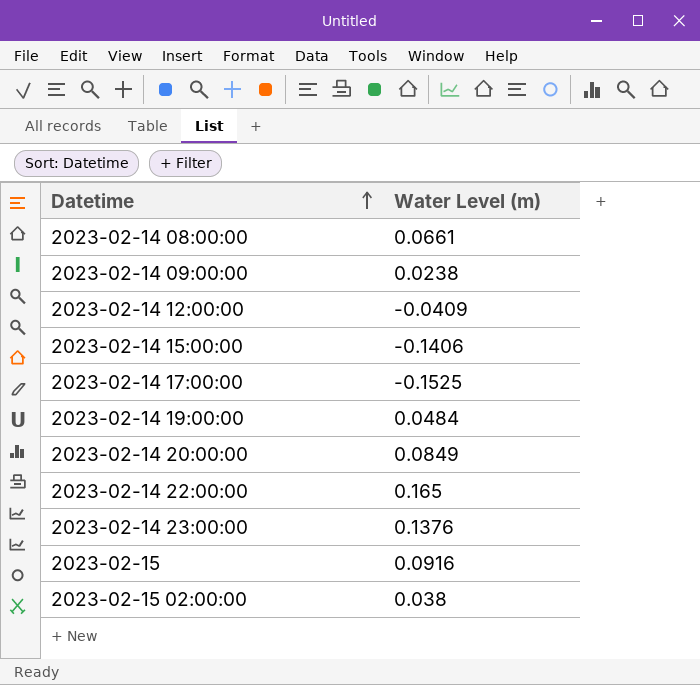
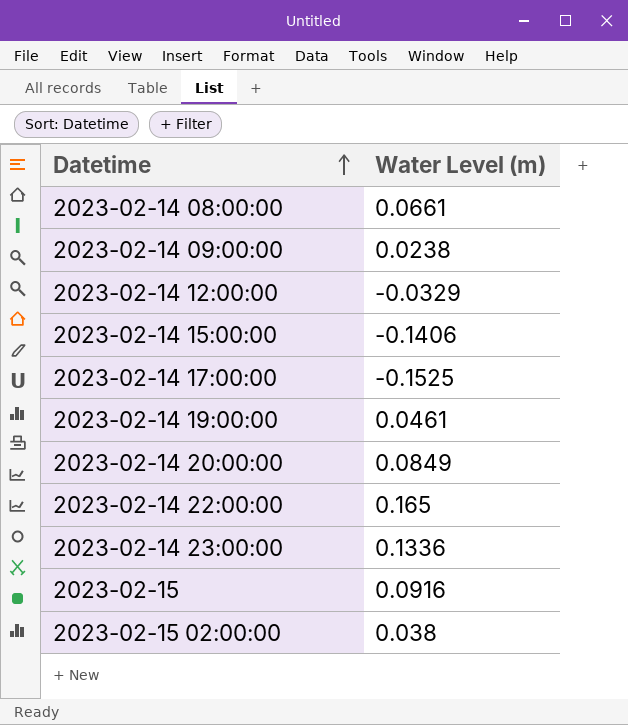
2023-02-14 12:00:00 | Water Level (m): -0.0409 -> -0.0329
2023-02-14 19:00:00 | Water Level (m): 0.0484 -> 0.0461
2023-02-14 23:00:00 | Water Level (m): 0.1376 -> 0.1336

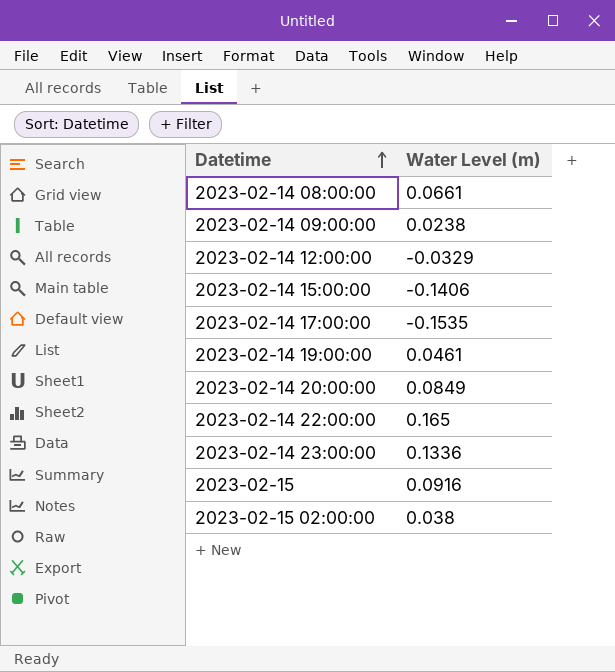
2023-02-14 17:00:00 | Water Level (m): -0.1525 -> -0.1535

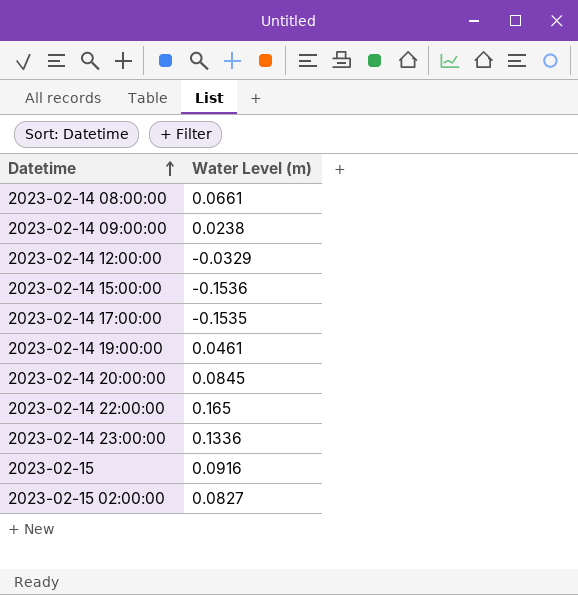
2023-02-14 15:00:00 | Water Level (m): -0.1406 -> -0.1536
2023-02-14 20:00:00 | Water Level (m): 0.0849 -> 0.0845
2023-02-15 02:00:00 | Water Level (m): 0.038 -> 0.0827

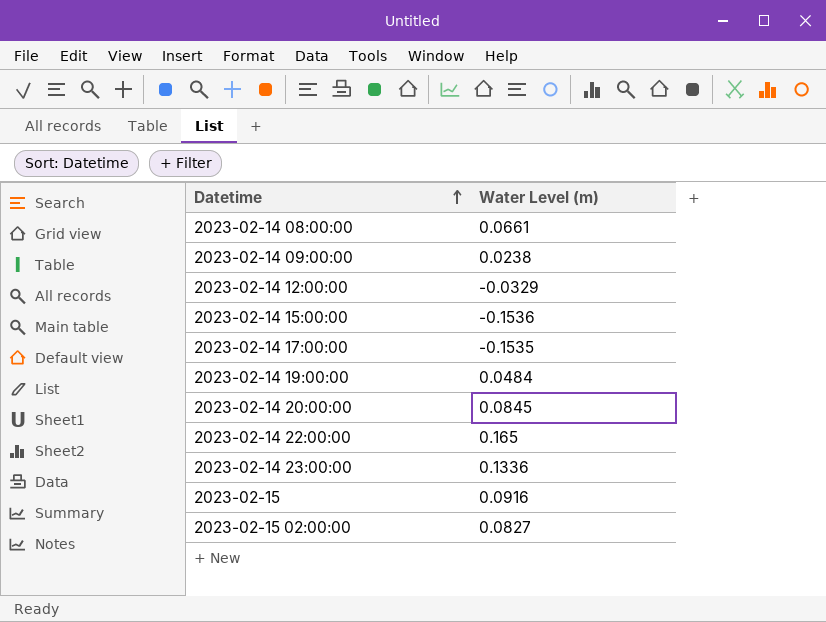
2023-02-14 19:00:00 | Water Level (m): 0.0461 -> 0.0484

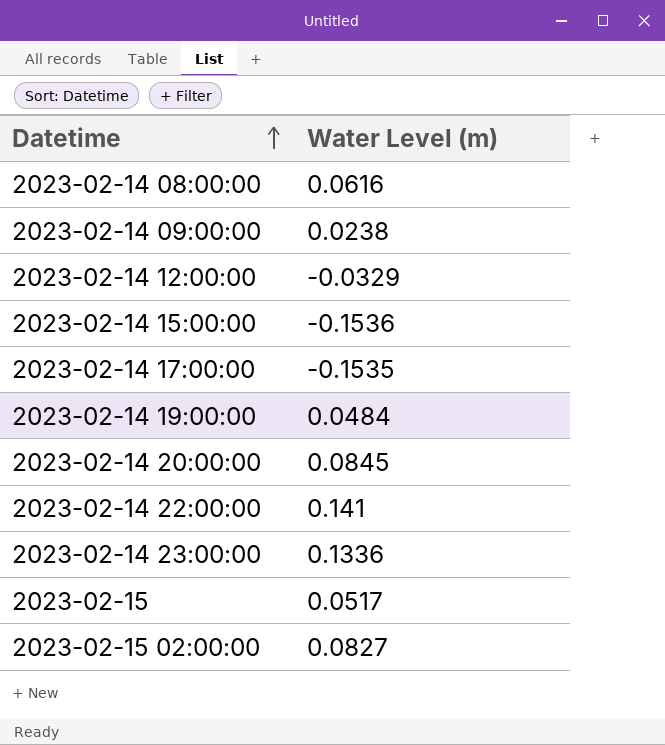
2023-02-14 08:00:00 | Water Level (m): 0.0661 -> 0.0616
2023-02-14 22:00:00 | Water Level (m): 0.165 -> 0.141
2023-02-15 | Water Level (m): 0.0916 -> 0.0517

